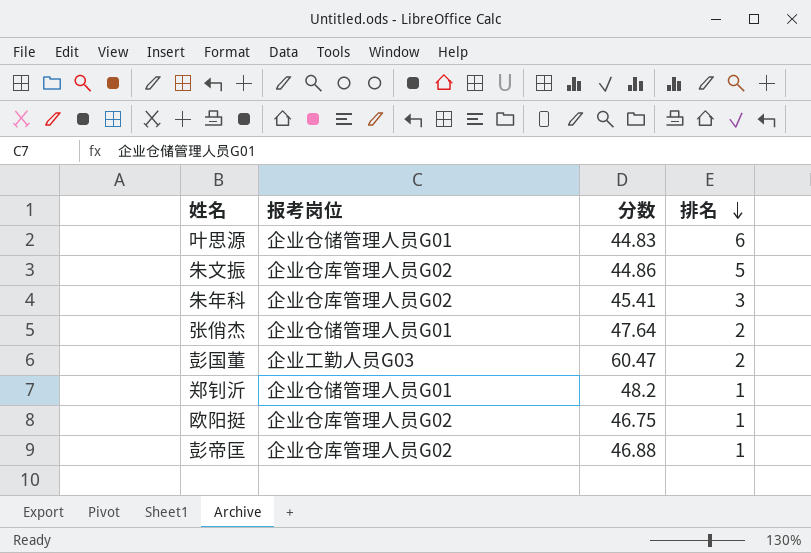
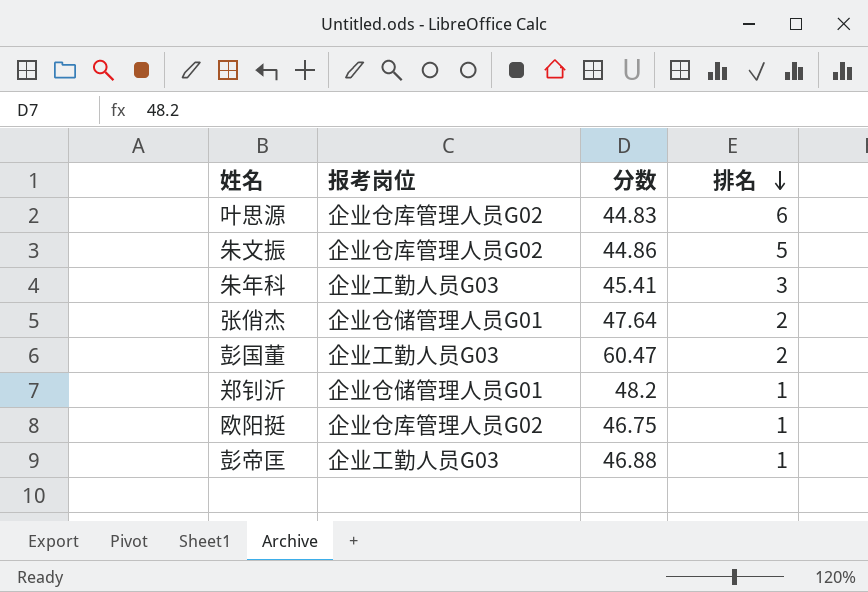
叶思源 | 报考岗位: 企业仓储管理人员G01 -> 企业仓库管理人员G02
朱年科 | 报考岗位: 企业仓库管理人员G02 -> 企业工勤人员G03
彭帝匡 | 报考岗位: 企业仓库管理人员G02 -> 企业工勤人员G03

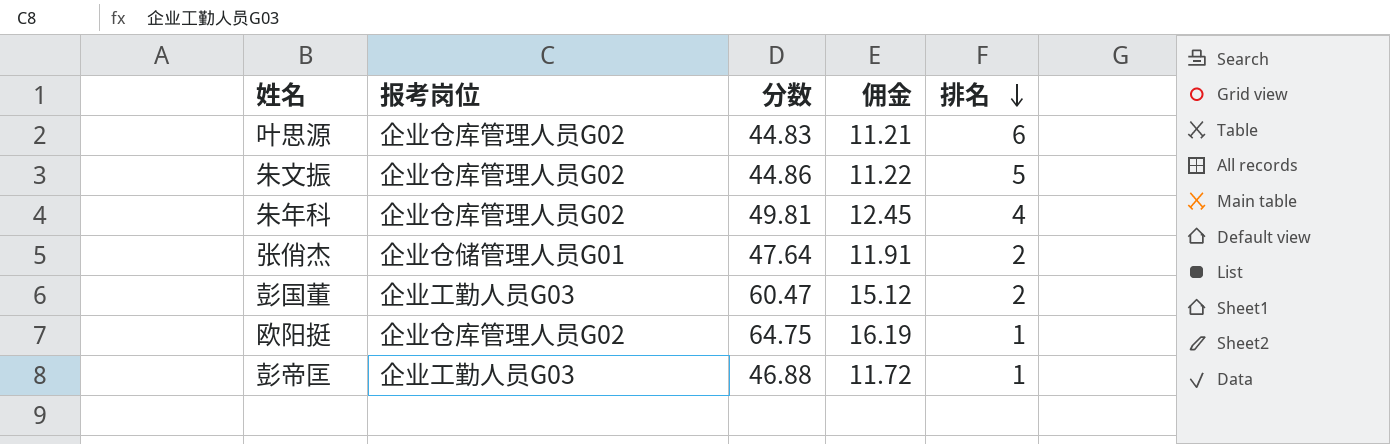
column 佣金 | formula: none -> [分数] * 0.25
row 郑钊沂: 企业仓储管理人员G01 | 48.2 | 1 -> none
朱年科 | 报考岗位: 企业工勤人员G03 -> 企业仓库管理人员G02
朱年科 | 分数: 45.41 -> 49.81
朱年科 | 排名: 3 -> 4
欧阳挺 | 分数: 46.75 -> 64.75

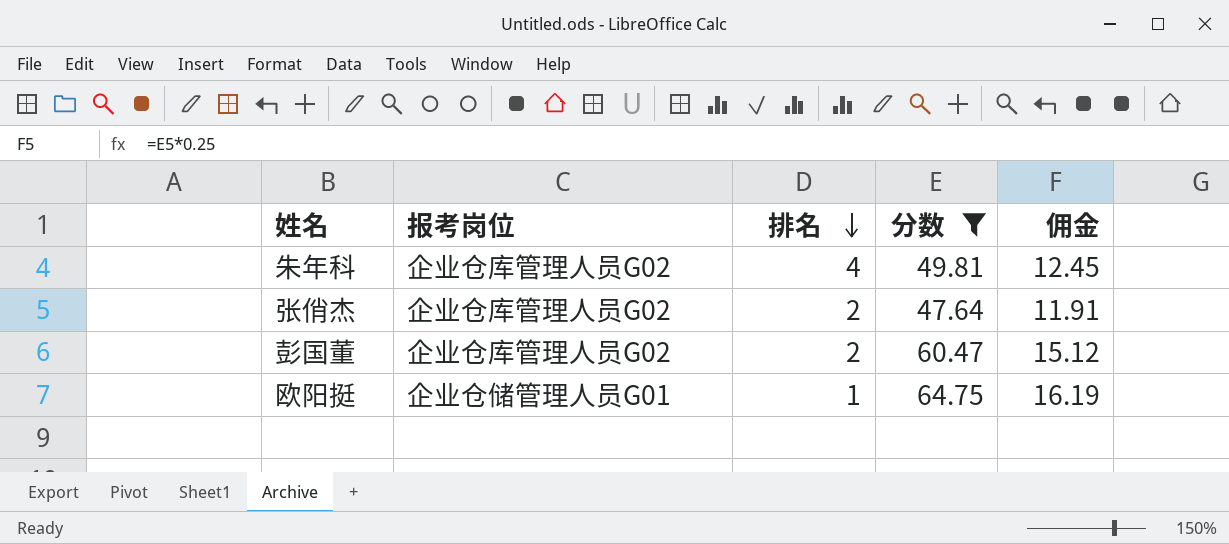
filter: none -> 分数 >= 47.64
column 排名 | position: 5 -> 3
张俏杰 | 报考岗位: 企业仓储管理人员G01 -> 企业仓库管理人员G02
彭国董 | 报考岗位: 企业工勤人员G03 -> 企业仓库管理人员G02
欧阳挺 | 报考岗位: 企业仓库管理人员G02 -> 企业仓储管理人员G01

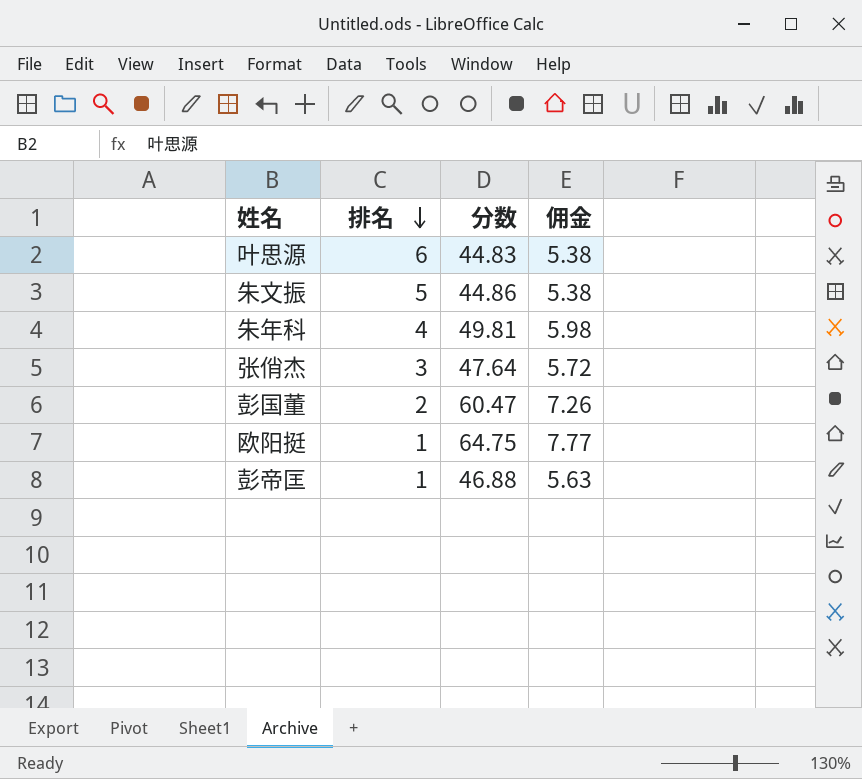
filter: 分数 >= 47.64 -> none
column 报考岗位 | position: 2 -> none
column 佣金 | formula: [分数] * 0.25 -> [分数] * 0.12
张俏杰 | 排名: 2 -> 3

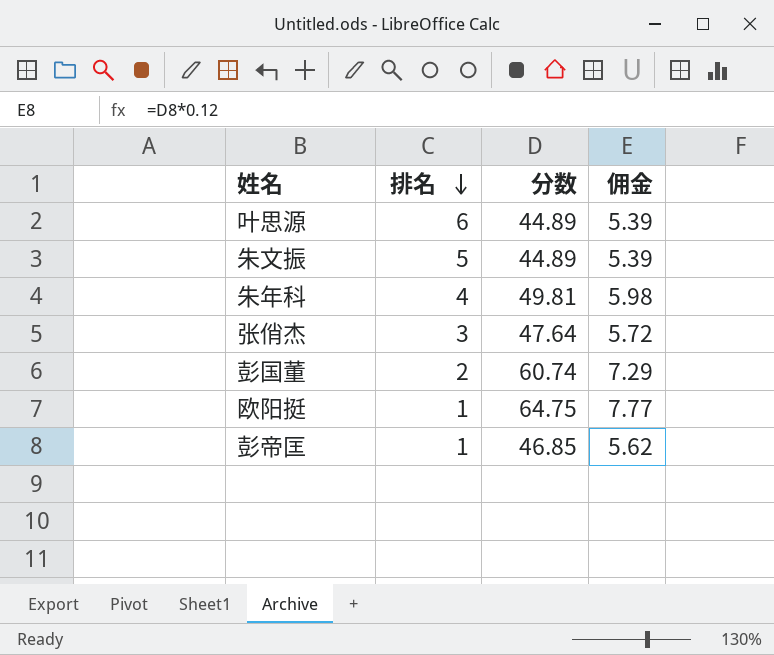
叶思源 | 分数: 44.83 -> 44.89
叶思源 | 佣金: 5.38 -> 5.39
朱文振 | 分数: 44.86 -> 44.89
朱文振 | 佣金: 5.38 -> 5.39
彭国董 | 分数: 60.47 -> 60.74
彭国董 | 佣金: 7.26 -> 7.29
彭帝匡 | 分数: 46.88 -> 46.85
彭帝匡 | 佣金: 5.63 -> 5.62

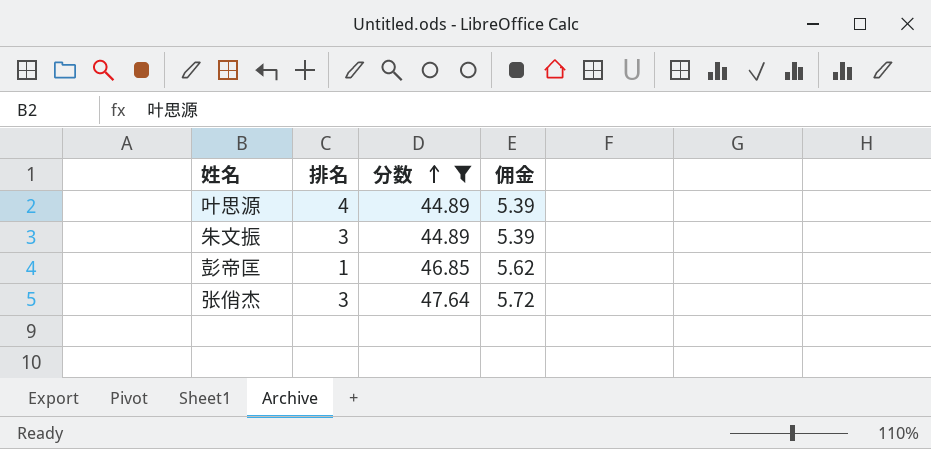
filter: none -> 分数 <= 47.64
row order: 排名 descending -> 分数 ascending
叶思源 | 排名: 6 -> 4
朱文振 | 排名: 5 -> 3

